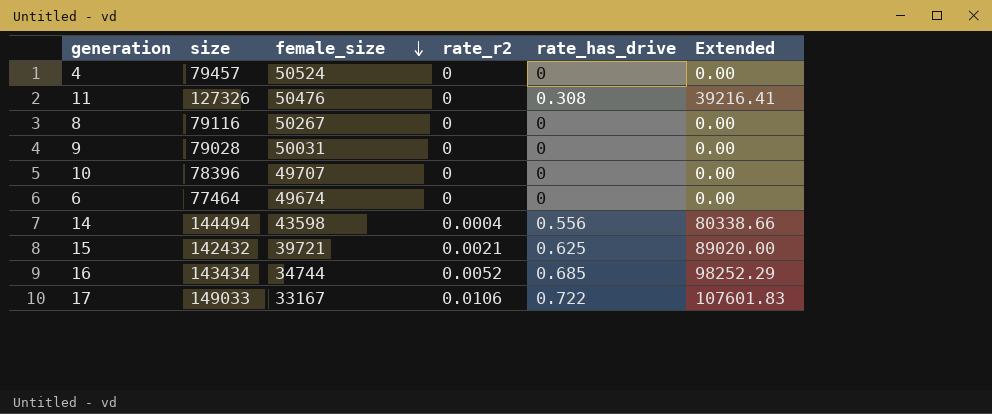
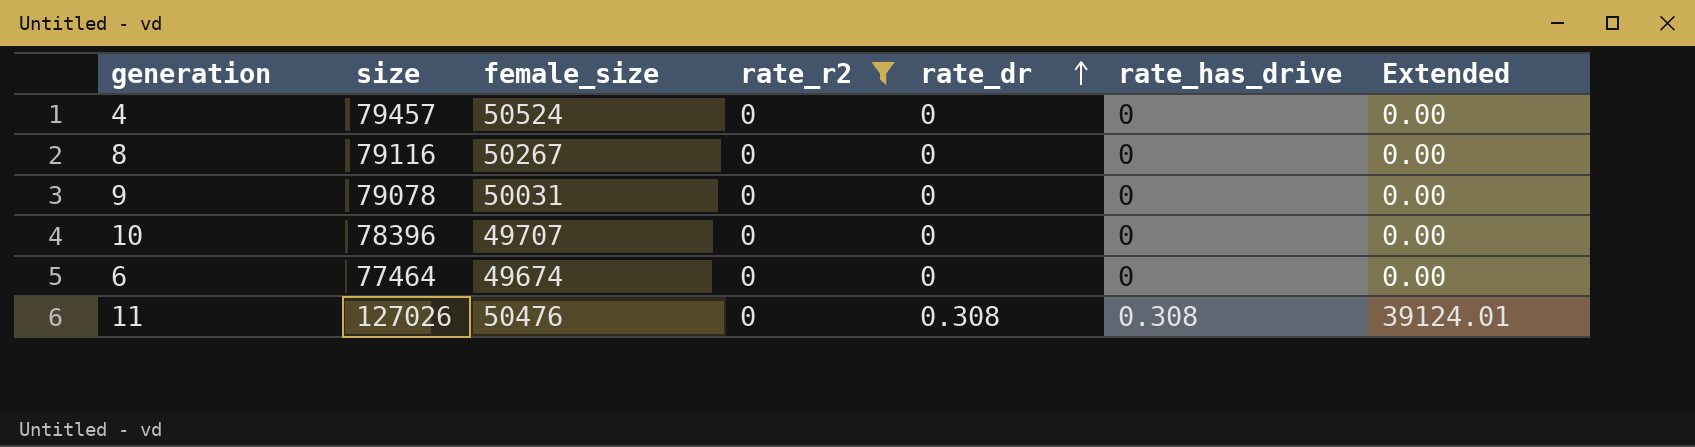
filter: none -> rate_r2 = 0
row order: female_size descending -> rate_dr ascending
column rate_dr | position: none -> 5
9 | size: 79028 -> 79078
11 | size: 127326 -> 127026
11 | Extended: 39216.41 -> 39124.01

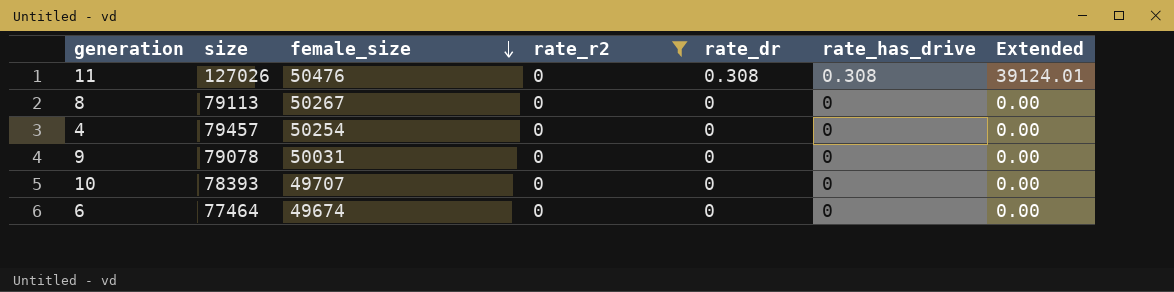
row order: rate_dr ascending -> female_size descending
8 | size: 79116 -> 79113
4 | female_size: 50524 -> 50254
10 | size: 78396 -> 78393

